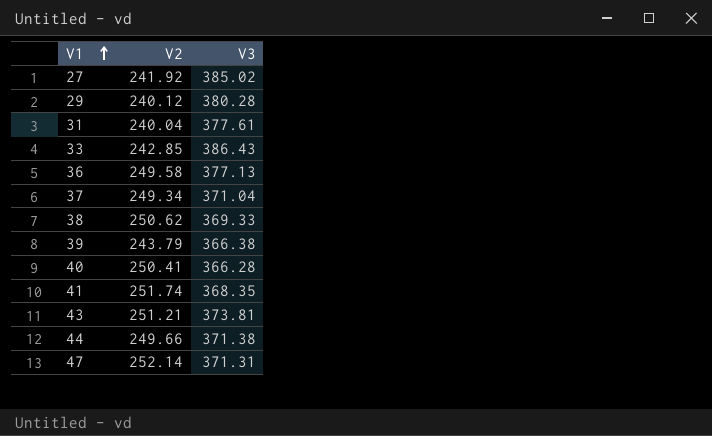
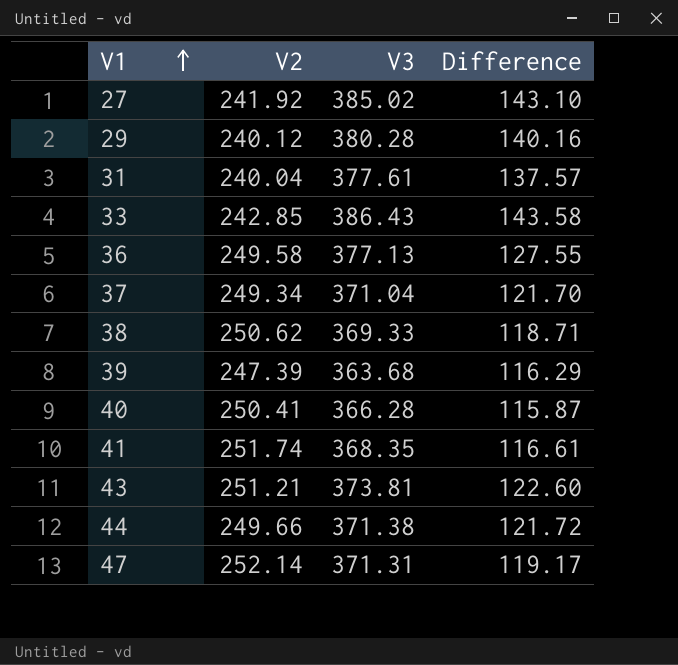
column Difference | formula: none -> [V3] - [V2]
39 | V2: 243.79 -> 247.39
39 | V3: 366.38 -> 363.68

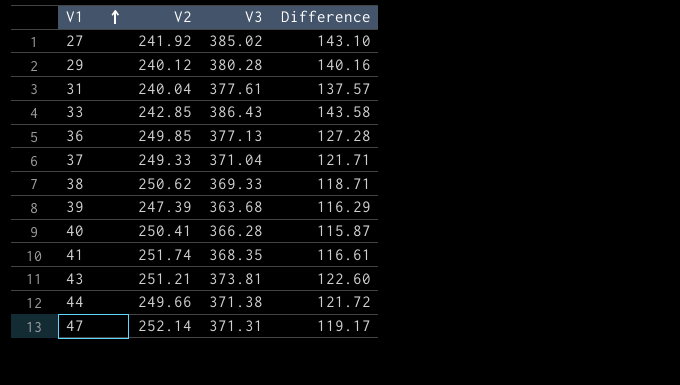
36 | V2: 249.58 -> 249.85
36 | Difference: 127.55 -> 127.28
37 | V2: 249.34 -> 249.33
37 | Difference: 121.70 -> 121.71

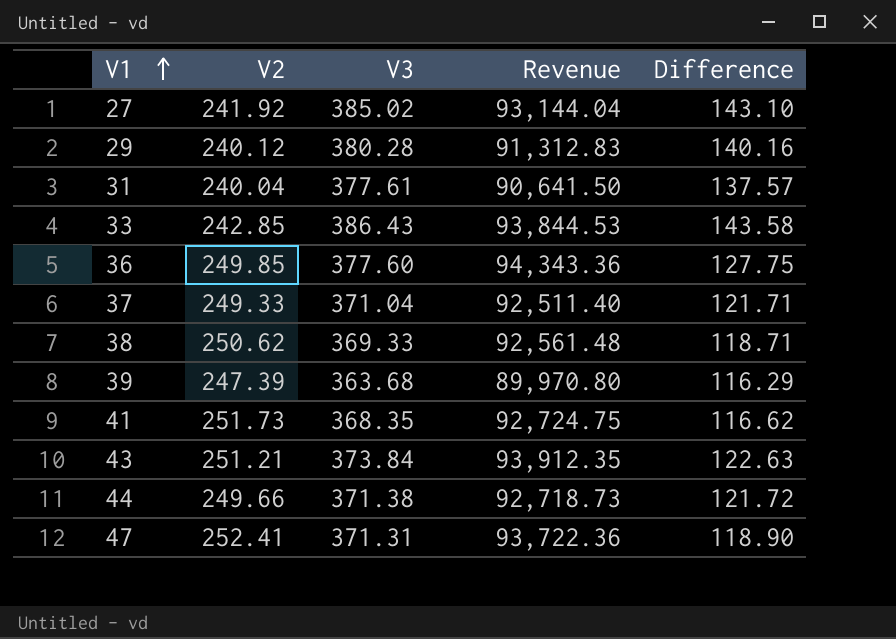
column Revenue | formula: none -> [V2] * [V3]
row 40: 250.41 | 366.28 | 115.87 -> none
36 | V3: 377.13 -> 377.60
36 | Difference: 127.28 -> 127.75
41 | V2: 251.74 -> 251.73
41 | Difference: 116.61 -> 116.62
43 | V3: 373.81 -> 373.84
43 | Difference: 122.60 -> 122.63
47 | V2: 252.14 -> 252.41
47 | Difference: 119.17 -> 118.90

